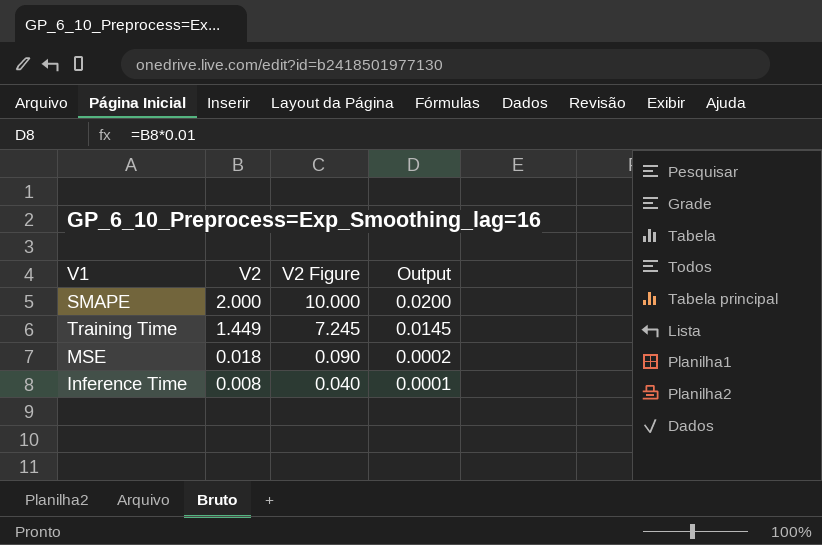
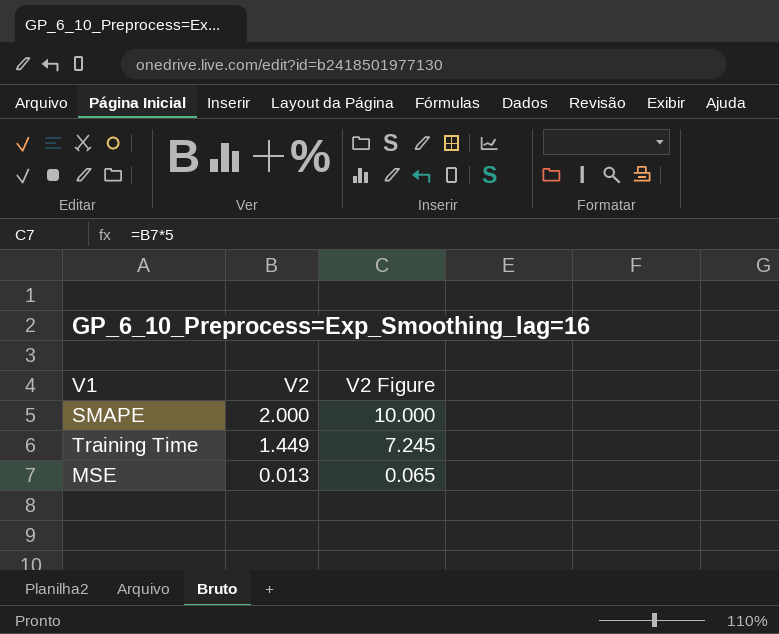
column Output | formula: [V2] * 0.01 -> none
row Inference Time: 0.008 | 0.040 | 0.0001 -> none
MSE | V2: 0.018 -> 0.013
MSE | V2 Figure: 0.090 -> 0.065

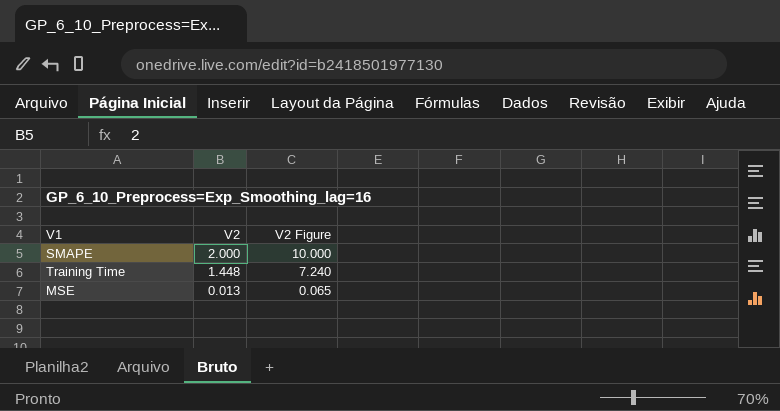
Training Time | V2: 1.449 -> 1.448
Training Time | V2 Figure: 7.245 -> 7.240

